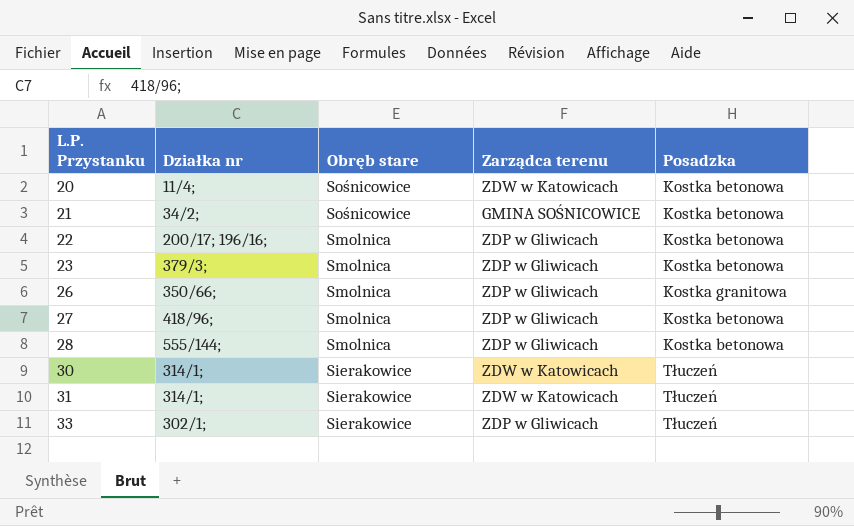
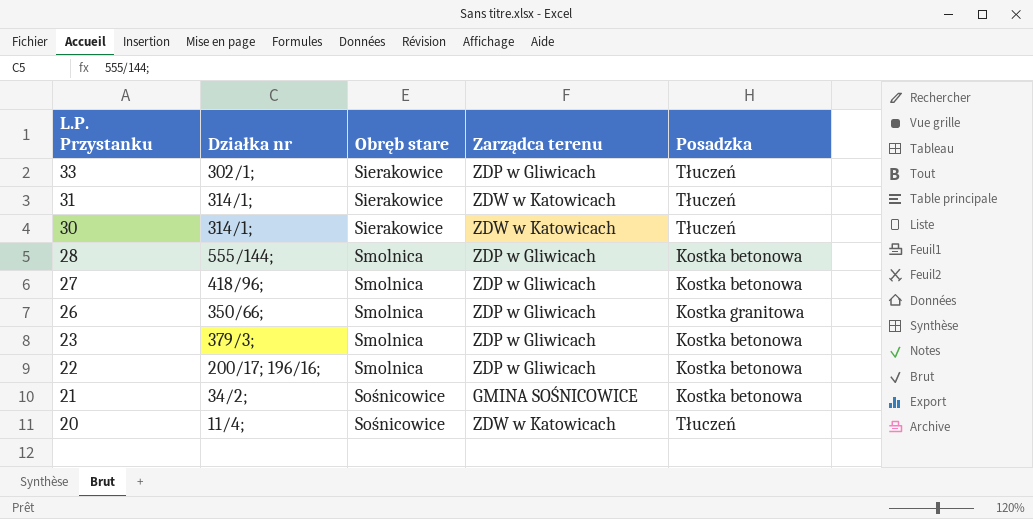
row order: L.P. Przystanku ascending -> L.P. Przystanku descending
20 | Posadzka: Kostka betonowa -> Tłuczeń

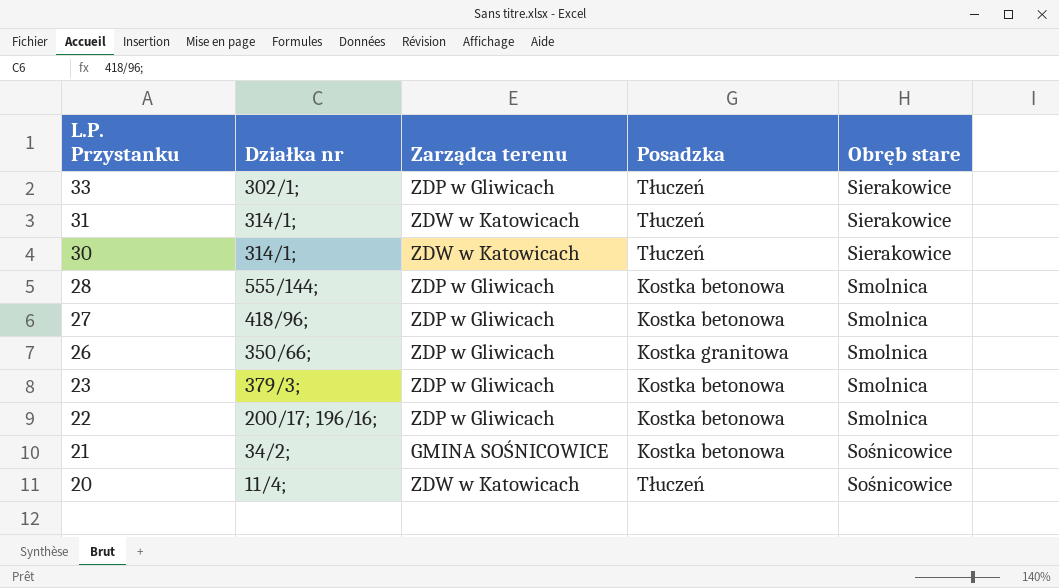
column Obręb stare | position: 3 -> 5

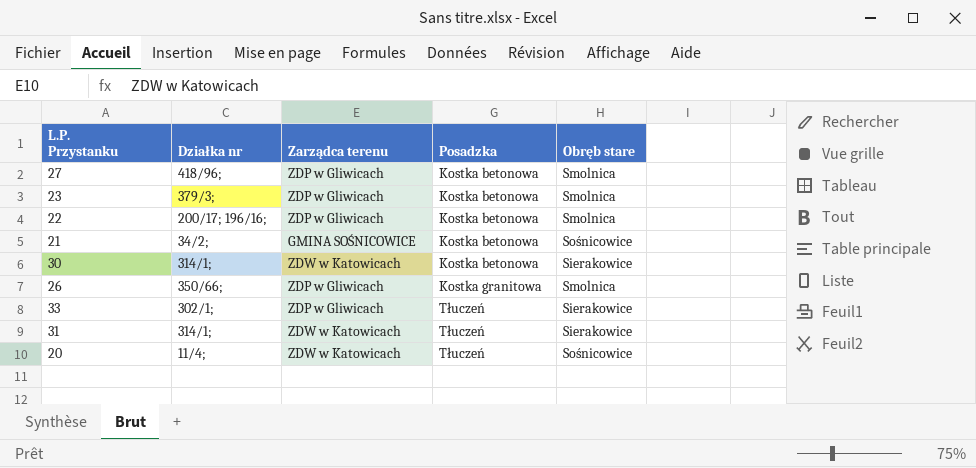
row order: L.P. Przystanku descending -> Posadzka ascending
row 28: 555/144; | ZDP w Gliwicach | Kostka betonowa | Smolnica -> none
30 | Posadzka: Tłuczeń -> Kostka betonowa

